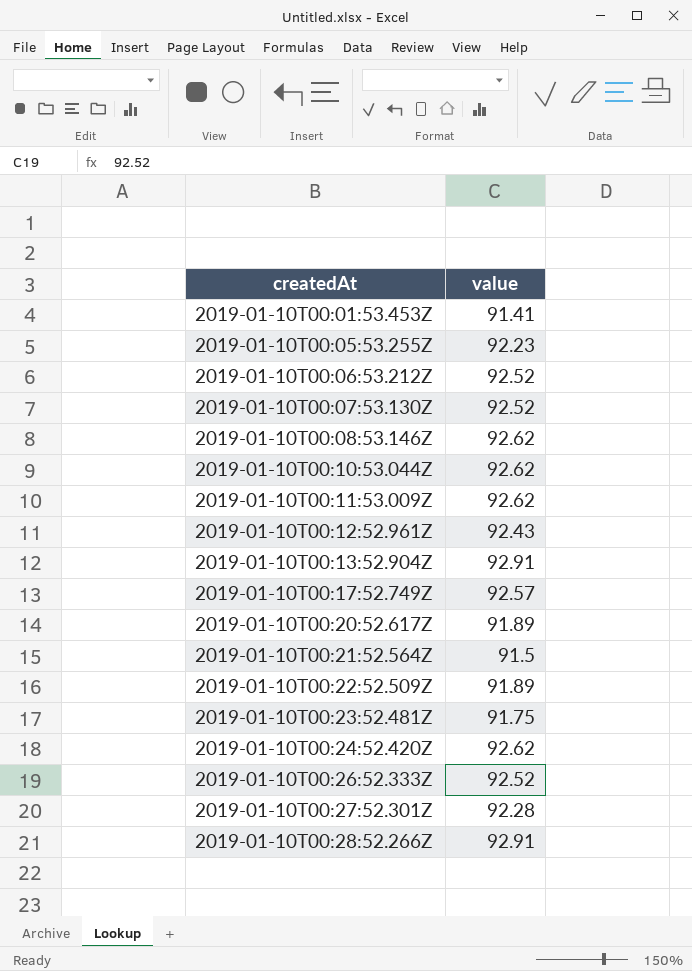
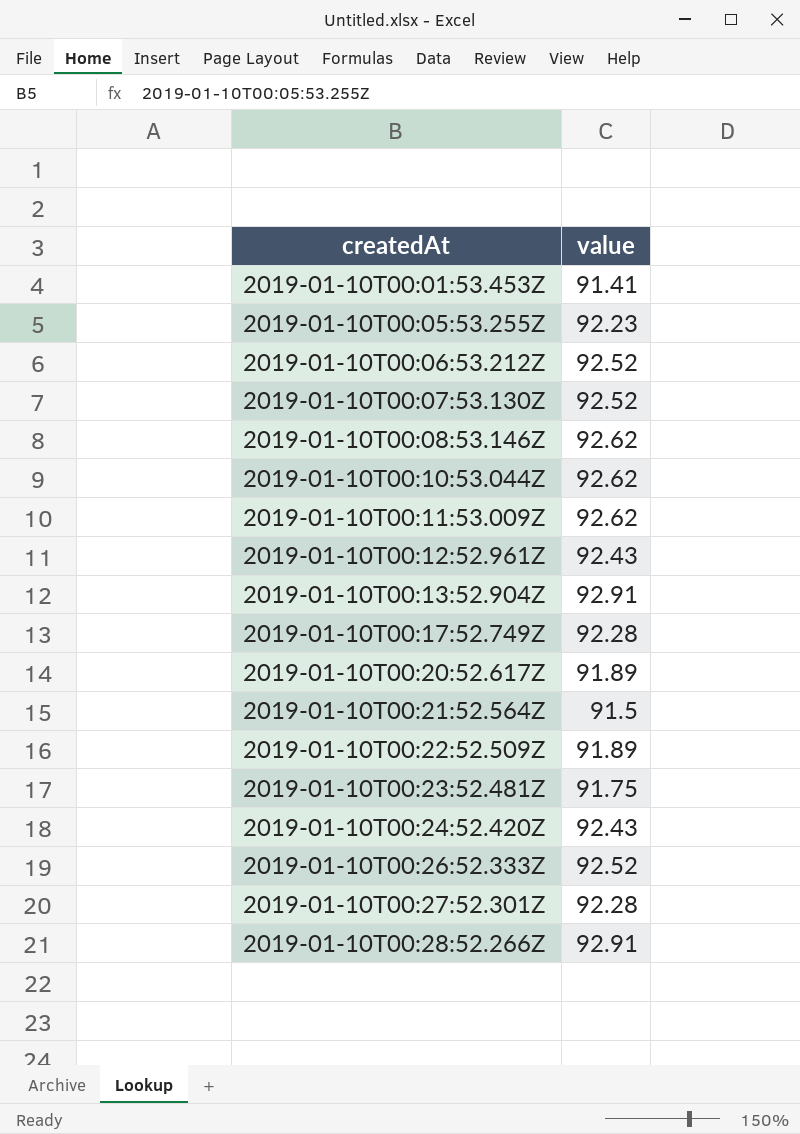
2019-01-10T00:17:52.749Z | value: 92.57 -> 92.28
2019-01-10T00:24:52.420Z | value: 92.62 -> 92.43

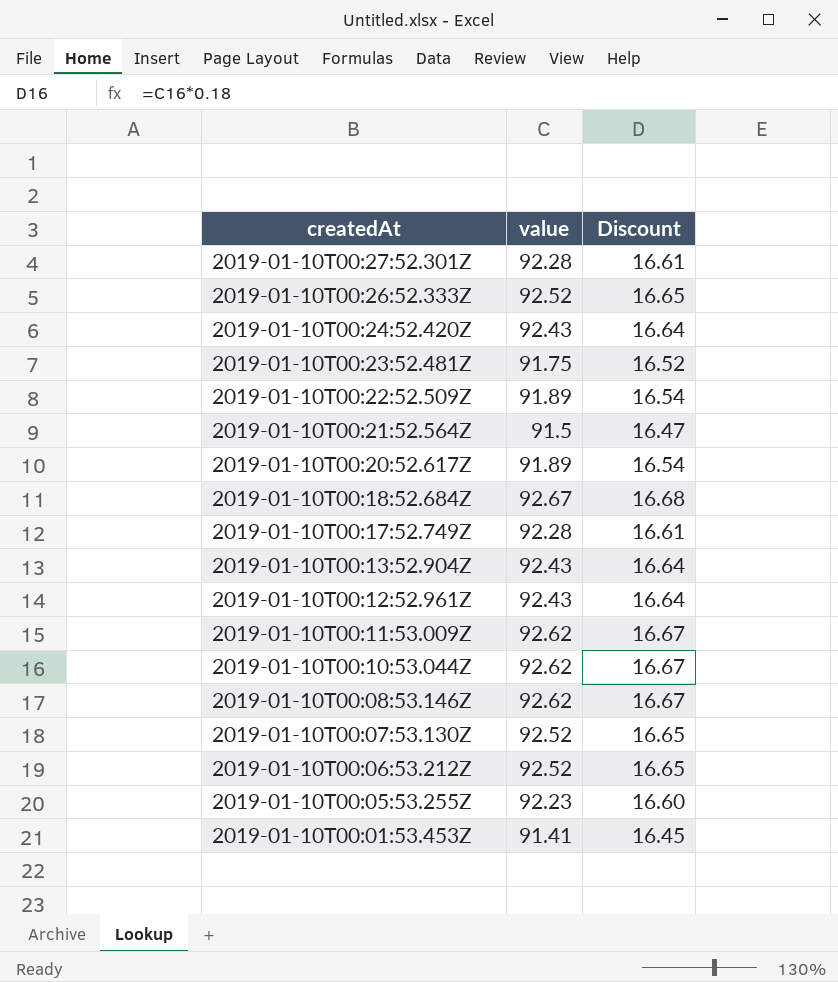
row order: createdAt ascending -> createdAt descending
column Discount | formula: none -> [value] * 0.18
row 2019-01-10T00:28:52.266Z: 92.91 -> none
row 2019-01-10T00:18:52.684Z: none -> 92.67 | 16.68
2019-01-10T00:13:52.904Z | value: 92.91 -> 92.43

